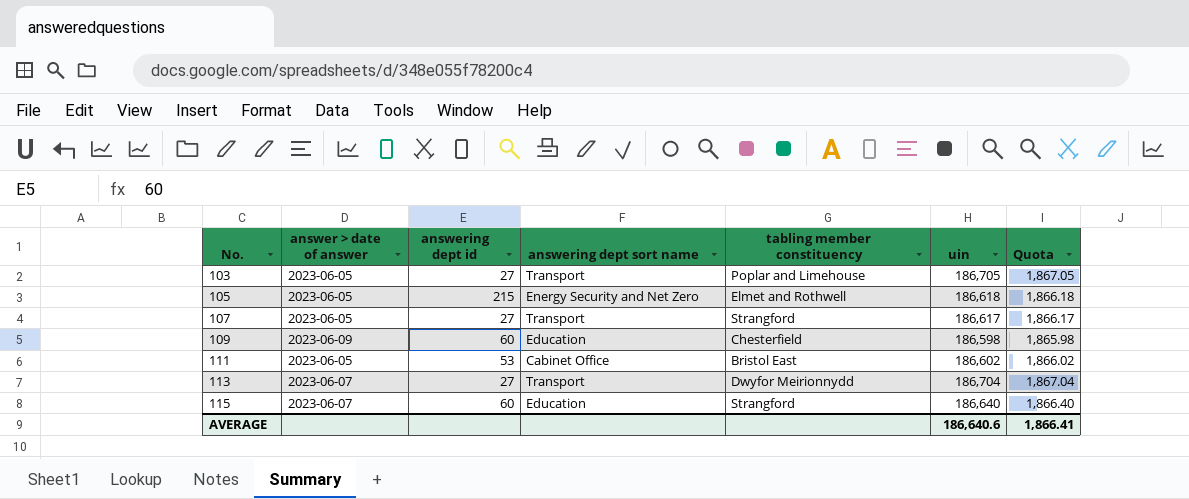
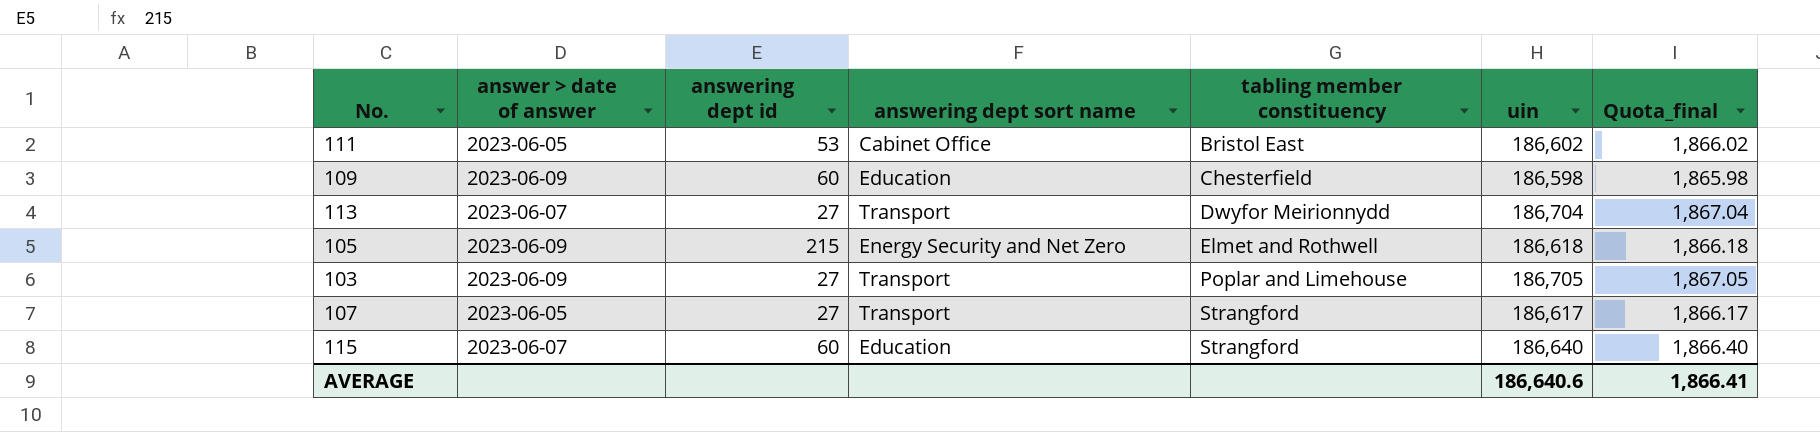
row order: No. ascending -> tabling member constituency ascending
column name: Quota -> Quota_final
105 | answer > date of answer: 2023-06-05 -> 2023-06-09
103 | answer > date of answer: 2023-06-05 -> 2023-06-09

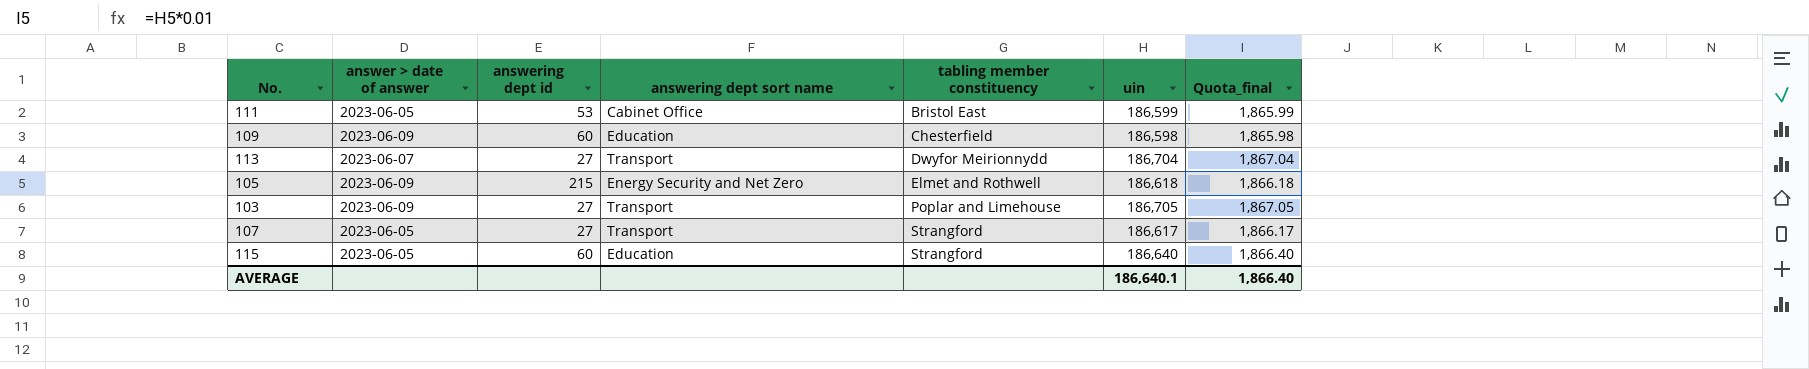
111 | uin: 186,602 -> 186,599
111 | Quota_final: 1,866.02 -> 1,865.99
115 | answer > date of answer: 2023-06-07 -> 2023-06-05
AVERAGE | uin: 186,640.6 -> 186,640.1
AVERAGE | Quota_final: 1,866.41 -> 1,866.40

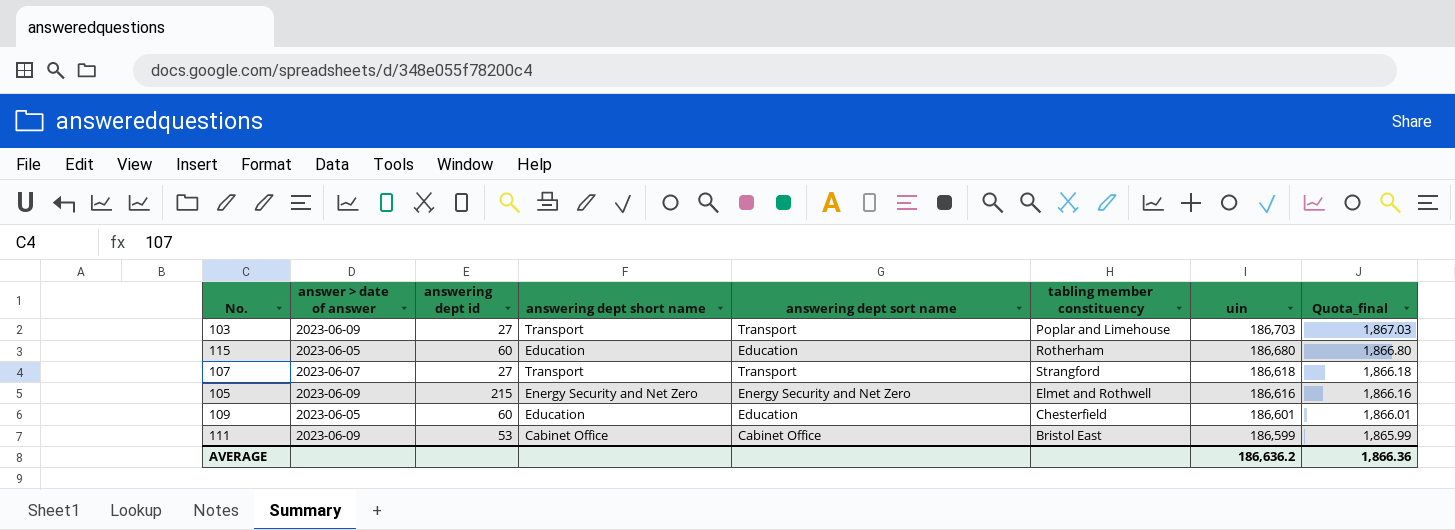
row order: tabling member constituency ascending -> uin descending
column answering dept short name | position: none -> 4
row 113: 2023-06-07 | 27 | Transport | Dwyfor Meirionnydd | 186,704 | 1,867.04 -> none
103 | uin: 186,705 -> 186,703
103 | Quota_final: 1,867.05 -> 1,867.03
115 | tabling member constituency: Strangford -> Rotherham
115 | uin: 186,640 -> 186,680
115 | Quota_final: 1,866.40 -> 1,866.80
107 | answer > date of answer: 2023-06-05 -> 2023-06-07
107 | uin: 186,617 -> 186,618
107 | Quota_final: 1,866.17 -> 1,866.18
105 | uin: 186,618 -> 186,616
105 | Quota_final: 1,866.18 -> 1,866.16
109 | answer > date of answer: 2023-06-09 -> 2023-06-05
109 | uin: 186,598 -> 186,601
109 | Quota_final: 1,865.98 -> 1,866.01
111 | answer > date of answer: 2023-06-05 -> 2023-06-09
AVERAGE | uin: 186,640.1 -> 186,636.2
AVERAGE | Quota_final: 1,866.40 -> 1,866.36

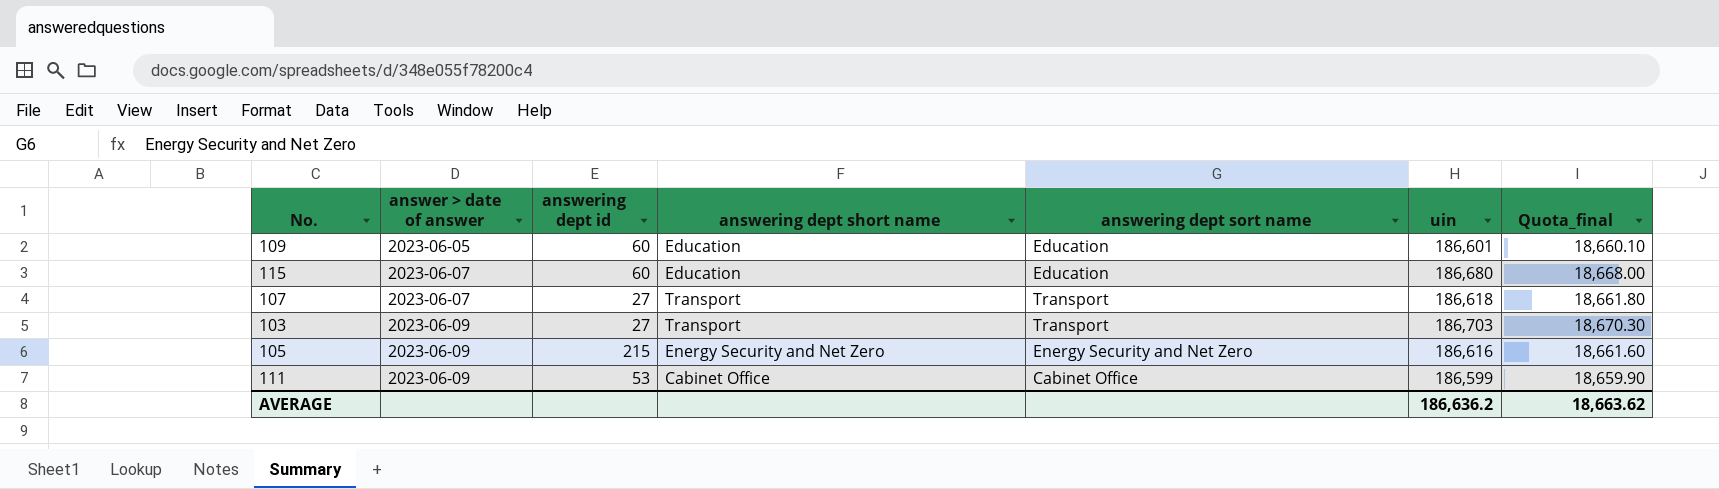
row order: uin descending -> answer > date of answer ascending
column tabling member constituency | position: 6 -> none
column Quota_final | formula: [uin] * 0.01 -> [uin] * 0.1
115 | answer > date of answer: 2023-06-05 -> 2023-06-07
AVERAGE | Quota_final: 1,866.36 -> 18,663.62

